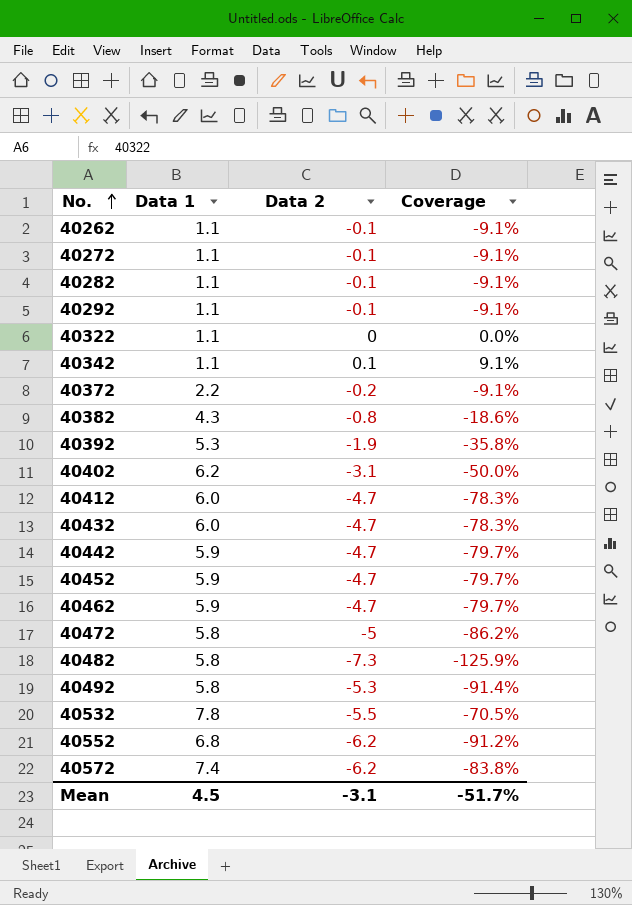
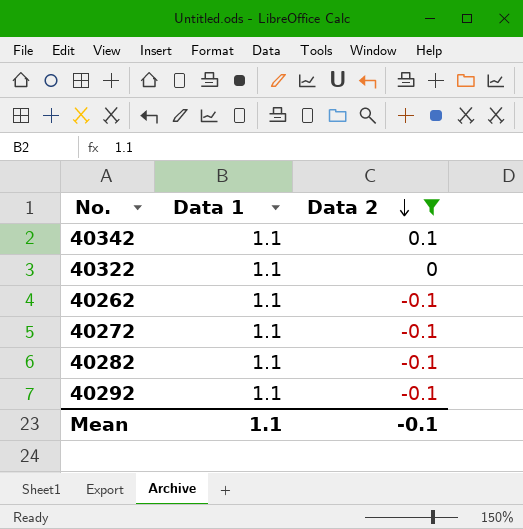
filter: none -> Data 2 >= -0.1
row order: No. ascending -> Data 2 descending
column Coverage | formula: [Data 2] / [Data 1] -> none
Mean | Data 1: 4.5 -> 1.1
Mean | Data 2: -3.1 -> -0.1

